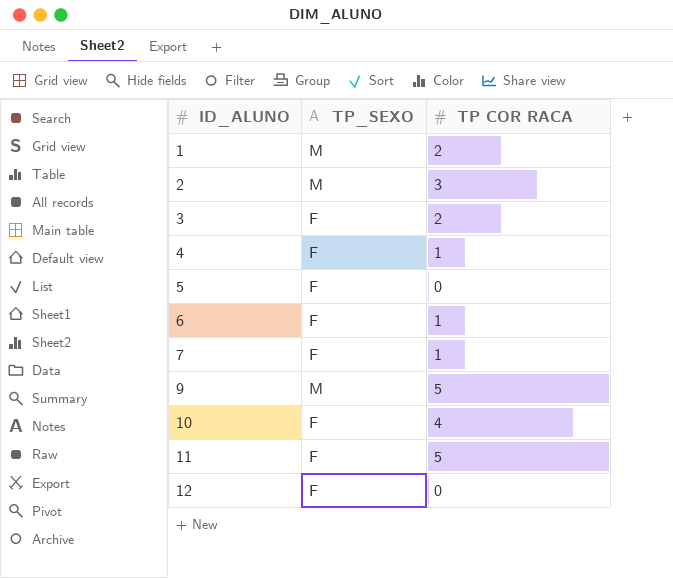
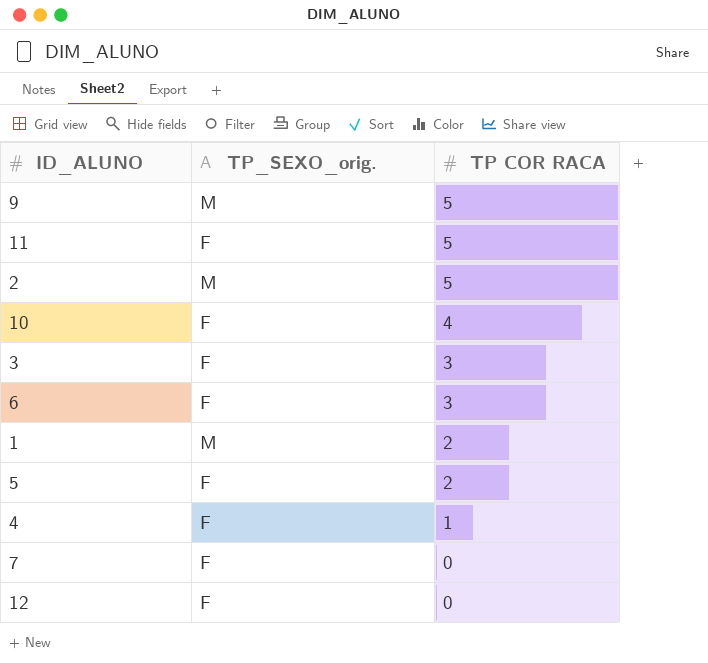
row order: ID_ALUNO ascending -> TP COR RACA descending
column name: TP_SEXO -> TP_SEXO_orig.
2 | TP COR RACA: 3 -> 5
3 | TP COR RACA: 2 -> 3
6 | TP COR RACA: 1 -> 3
5 | TP COR RACA: 0 -> 2
7 | TP COR RACA: 1 -> 0

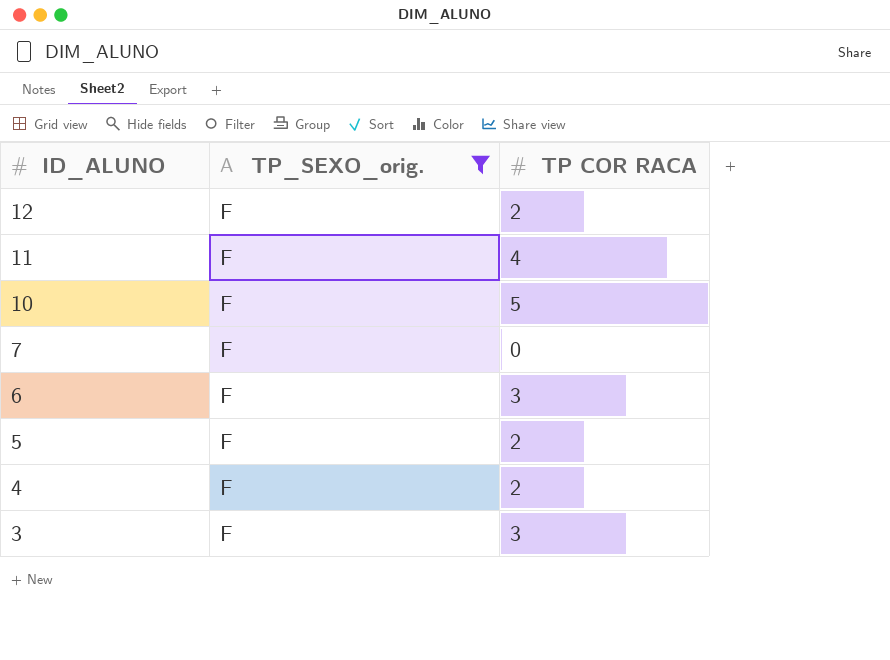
filter: none -> TP_SEXO_orig. = F
row order: TP COR RACA descending -> ID_ALUNO descending
12 | TP COR RACA: 0 -> 2
11 | TP COR RACA: 5 -> 4
10 | TP COR RACA: 4 -> 5
4 | TP COR RACA: 1 -> 2

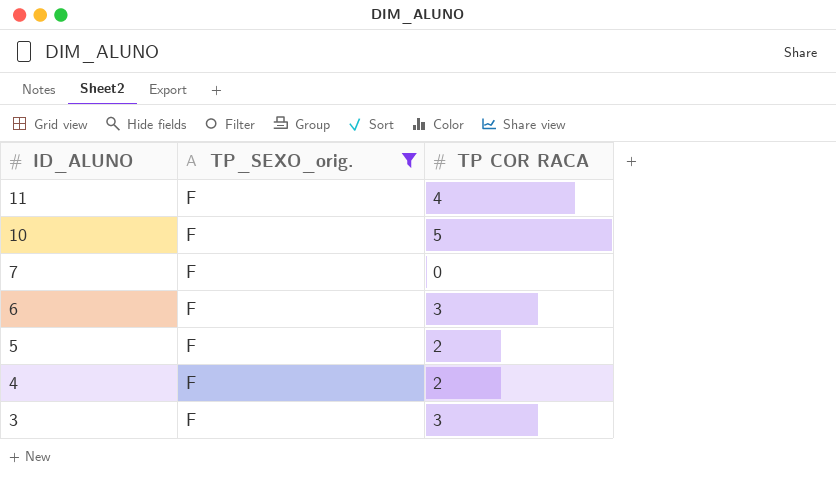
row 12: F | 2 -> none

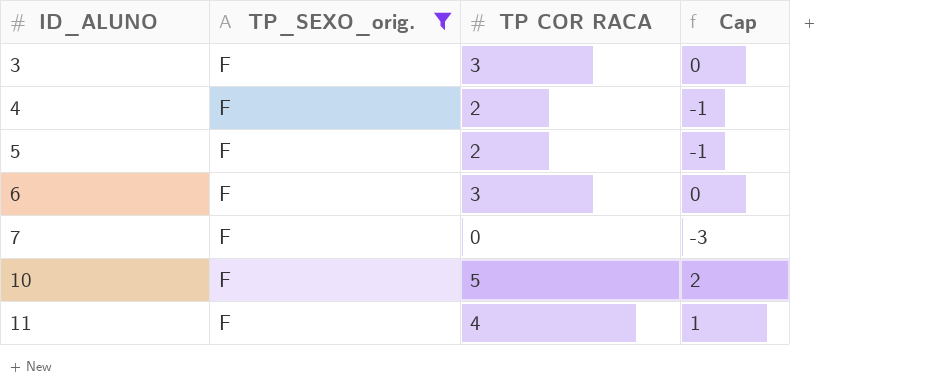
row order: ID_ALUNO descending -> ID_ALUNO ascending
column Cap | formula: none -> [TP COR RACA] - 3

